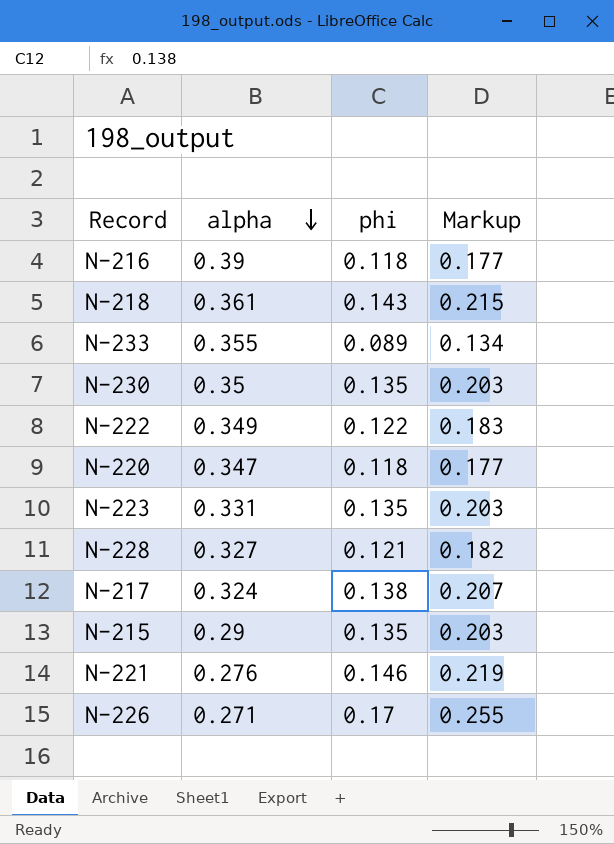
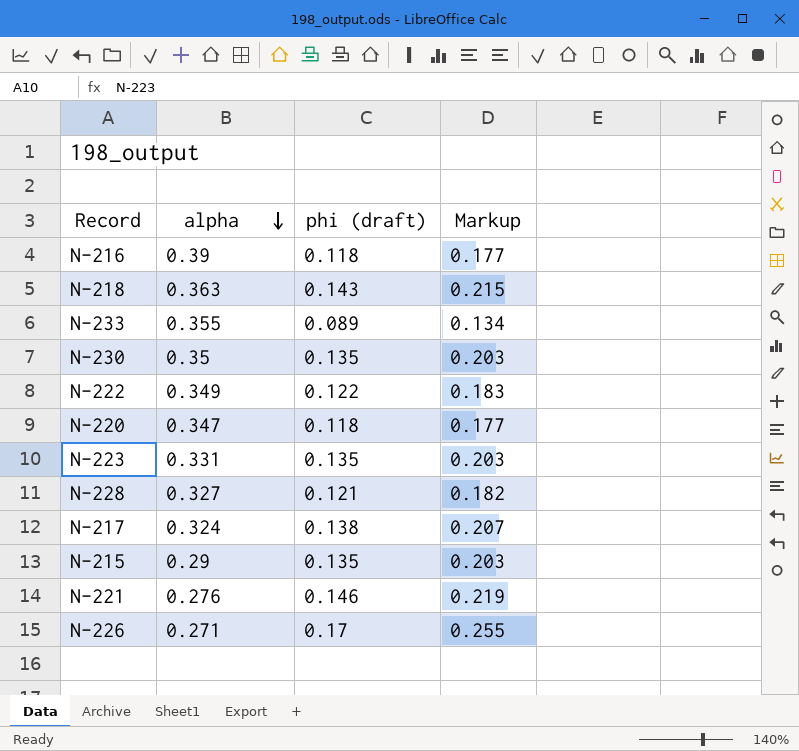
column name: phi -> phi (draft)
N-218 | alpha: 0.361 -> 0.363

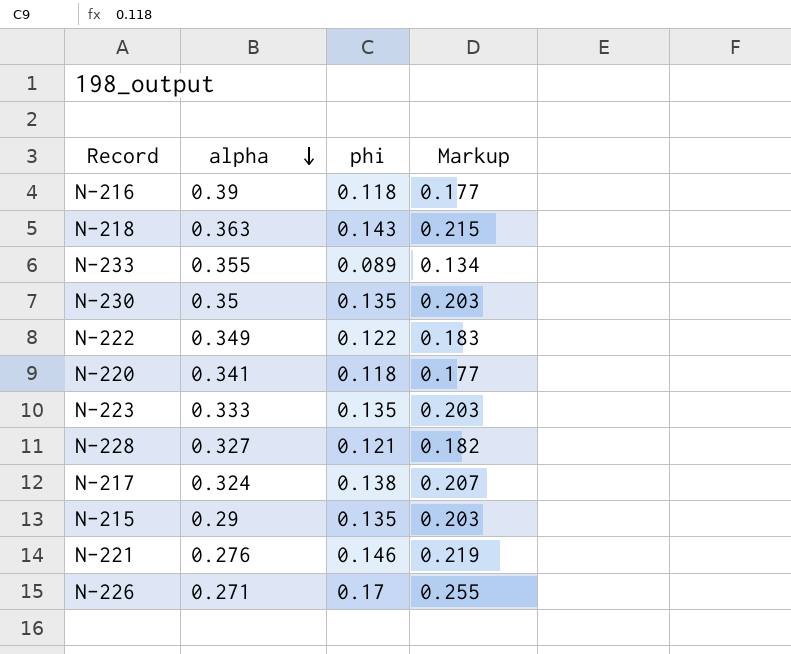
column name: phi (draft) -> phi
N-220 | alpha: 0.347 -> 0.341
N-223 | alpha: 0.331 -> 0.333

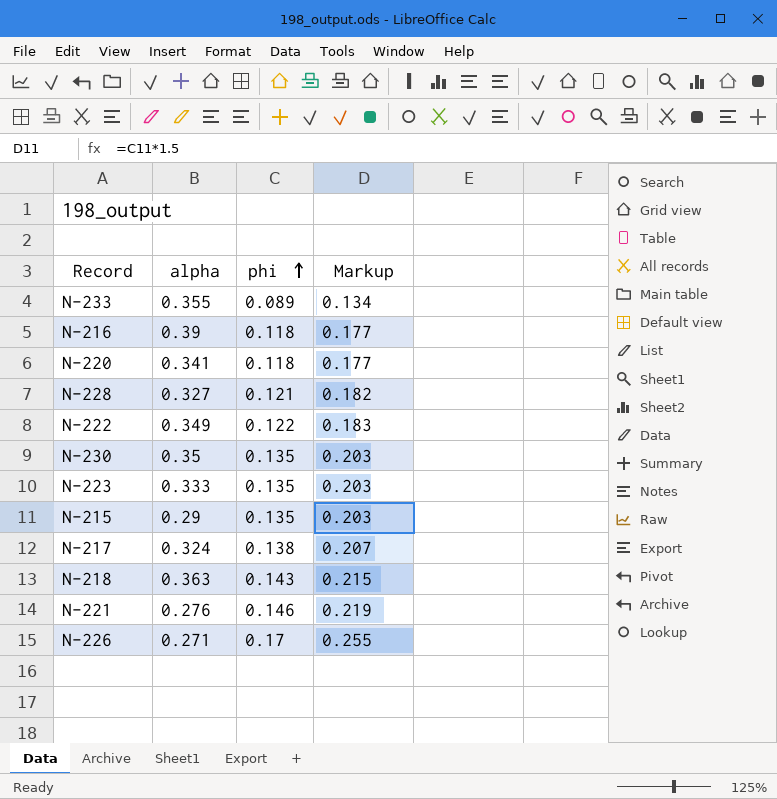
row order: alpha descending -> phi ascending

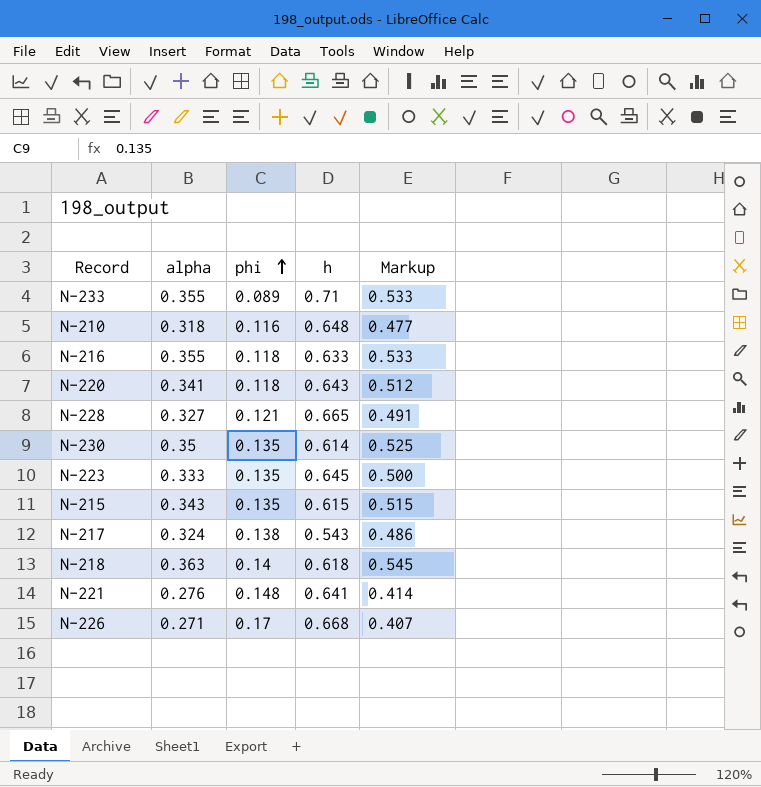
column h | position: none -> 4
column Markup | formula: [phi] * 1.5 -> [alpha] * 1.5
row N-222: 0.349 | 0.122 | 0.183 -> none
row N-210: none -> 0.318 | 0.116 | 0.648 | 0.477
N-216 | alpha: 0.39 -> 0.355
N-215 | alpha: 0.29 -> 0.343
N-218 | phi: 0.143 -> 0.14
N-221 | phi: 0.146 -> 0.148

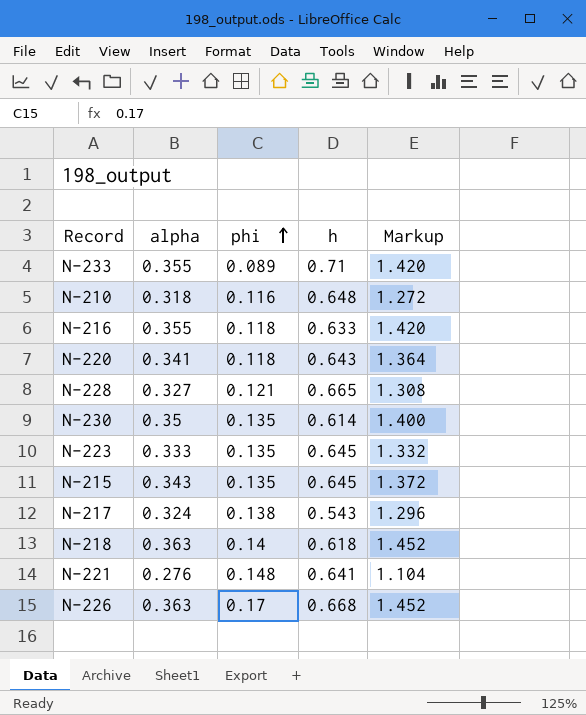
column Markup | formula: [alpha] * 1.5 -> [alpha] * 4
N-215 | h: 0.615 -> 0.645
N-226 | alpha: 0.271 -> 0.363

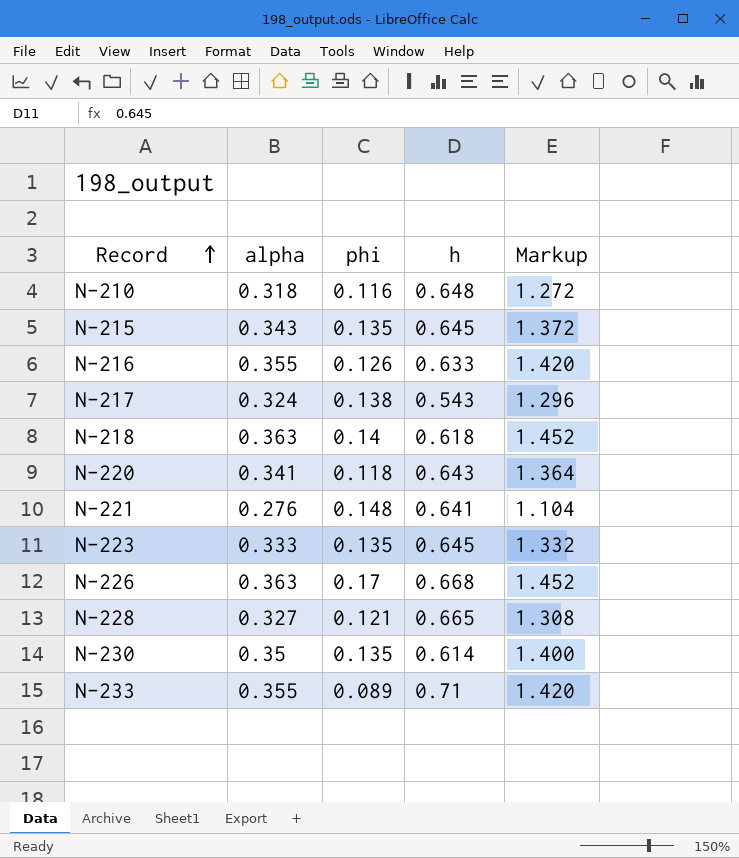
row order: phi ascending -> Record ascending
N-216 | phi: 0.118 -> 0.126

